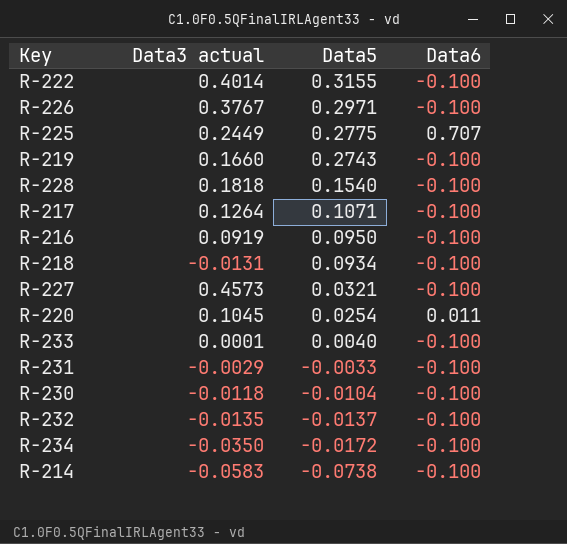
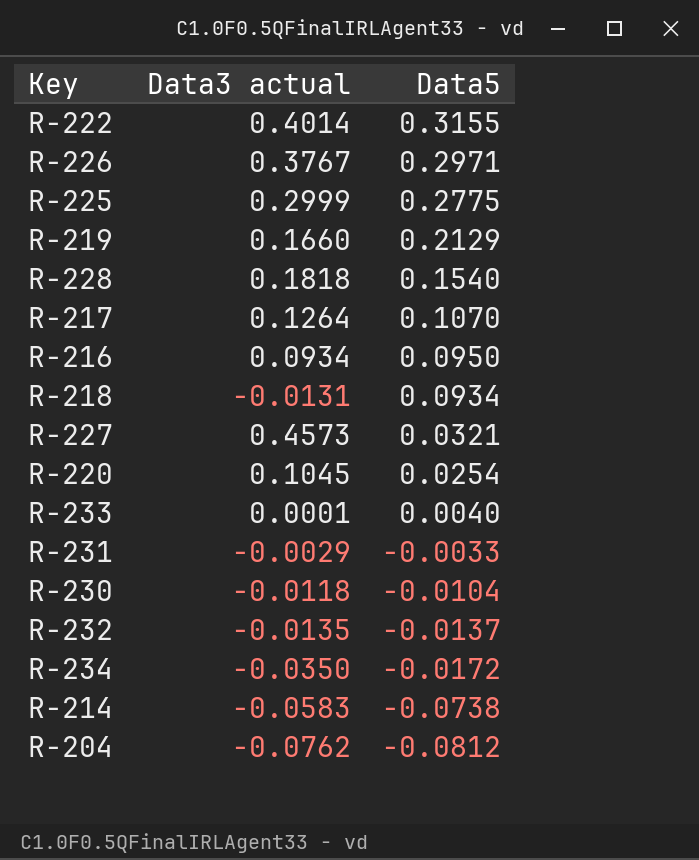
column Data6 | position: 4 -> none
R-225 | Data3 actual: 0.2449 -> 0.2999
R-219 | Data5: 0.2743 -> 0.2129
R-217 | Data5: 0.1071 -> 0.1070
R-216 | Data3 actual: 0.0919 -> 0.0934
row R-204: none -> -0.0762 | -0.0812

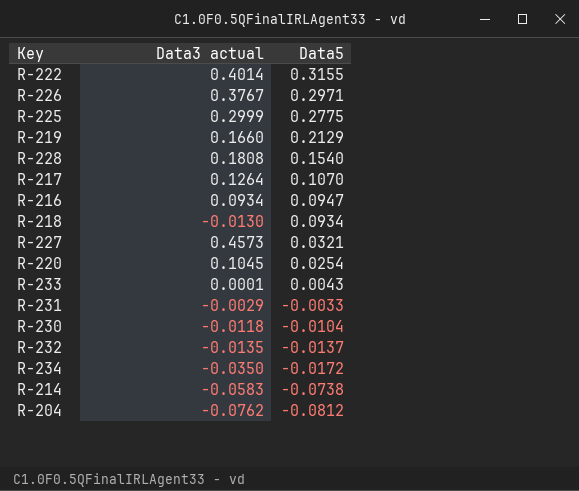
R-228 | Data3 actual: 0.1818 -> 0.1808
R-216 | Data5: 0.0950 -> 0.0947
R-218 | Data3 actual: -0.0131 -> -0.0130
R-233 | Data5: 0.0040 -> 0.0043

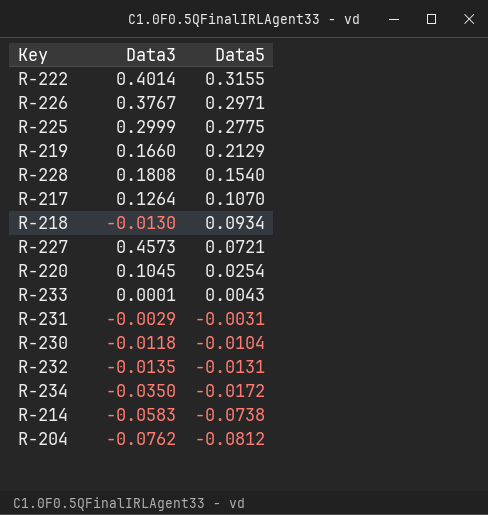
column name: Data3 actual -> Data3
row R-216: 0.0934 | 0.0947 -> none
R-227 | Data5: 0.0321 -> 0.0721
R-231 | Data5: -0.0033 -> -0.0031
R-232 | Data5: -0.0137 -> -0.0131

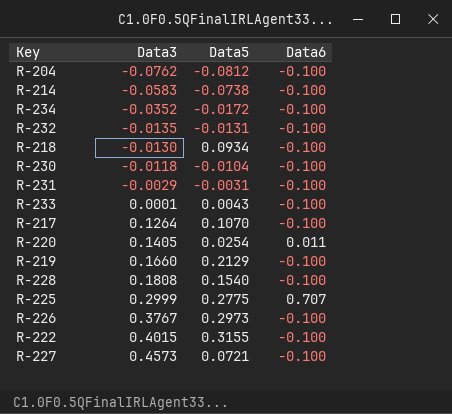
row order: Data5 descending -> Data3 ascending
column Data6 | position: none -> 4
R-234 | Data3: -0.0350 -> -0.0352
R-220 | Data3: 0.1045 -> 0.1405
R-226 | Data5: 0.2971 -> 0.2973
R-222 | Data3: 0.4014 -> 0.4015

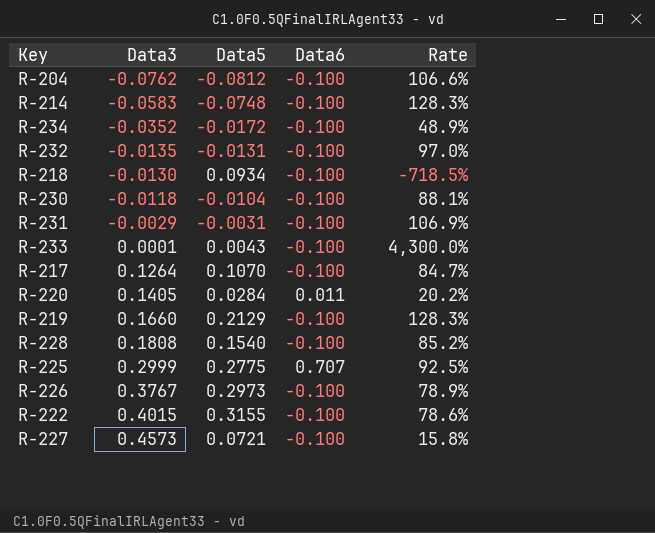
column Rate | formula: none -> [Data5] / [Data3]
R-214 | Data5: -0.0738 -> -0.0748
R-220 | Data5: 0.0254 -> 0.0284

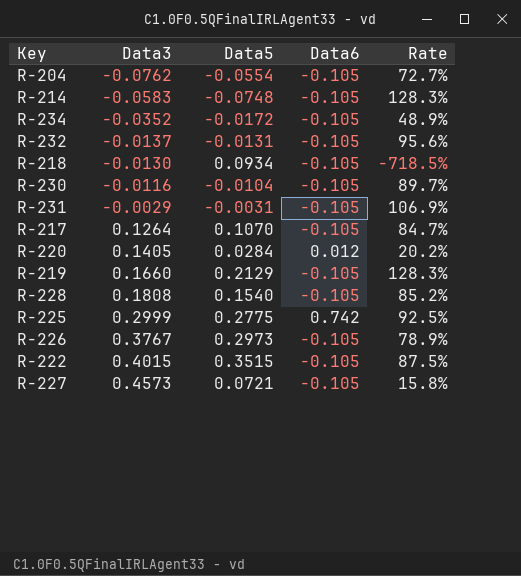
row R-233: 0.0001 | 0.0043 | -0.100 | 4,300.0% -> none
R-204 | Data5: -0.0812 -> -0.0554
R-204 | Data6: -0.100 -> -0.105
R-204 | Rate: 106.6% -> 72.7%
R-214 | Data6: -0.100 -> -0.105
R-234 | Data6: -0.100 -> -0.105
R-232 | Data3: -0.0135 -> -0.0137
R-232 | Data6: -0.100 -> -0.105
R-232 | Rate: 97.0% -> 95.6%
R-218 | Data6: -0.100 -> -0.105
R-230 | Data3: -0.0118 -> -0.0116
R-230 | Data6: -0.100 -> -0.105
R-230 | Rate: 88.1% -> 89.7%
R-231 | Data6: -0.100 -> -0.105
R-217 | Data6: -0.100 -> -0.105
R-220 | Data6: 0.011 -> 0.012
R-219 | Data6: -0.100 -> -0.105
R-228 | Data6: -0.100 -> -0.105
R-225 | Data6: 0.707 -> 0.742
R-226 | Data6: -0.100 -> -0.105
R-222 | Data5: 0.3155 -> 0.3515
R-222 | Data6: -0.100 -> -0.105
R-222 | Rate: 78.6% -> 87.5%
R-227 | Data6: -0.100 -> -0.105

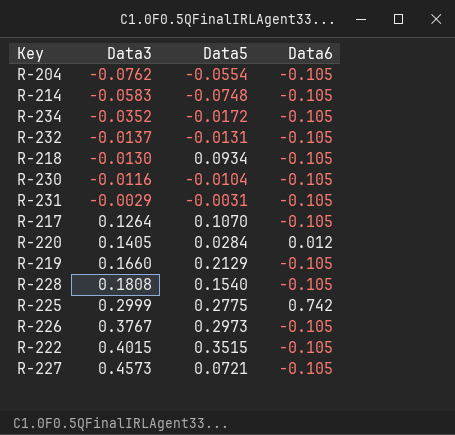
column Rate | formula: [Data5] / [Data3] -> none

